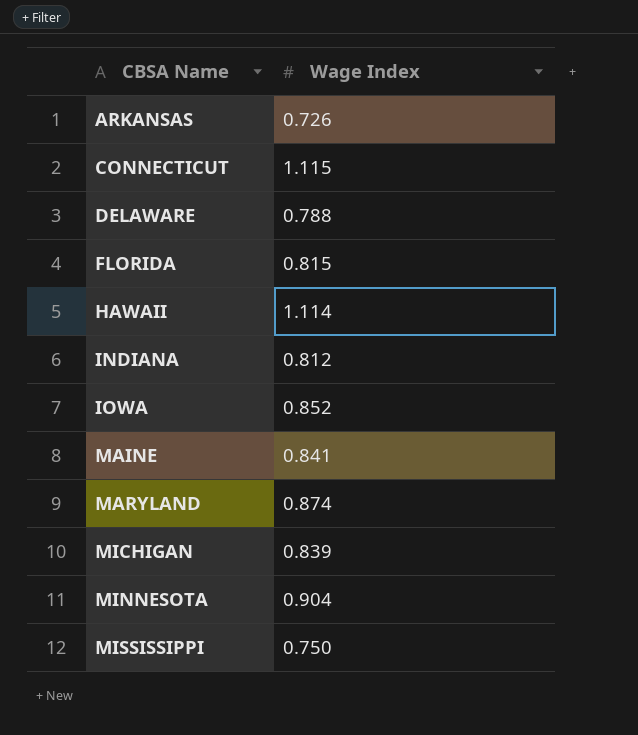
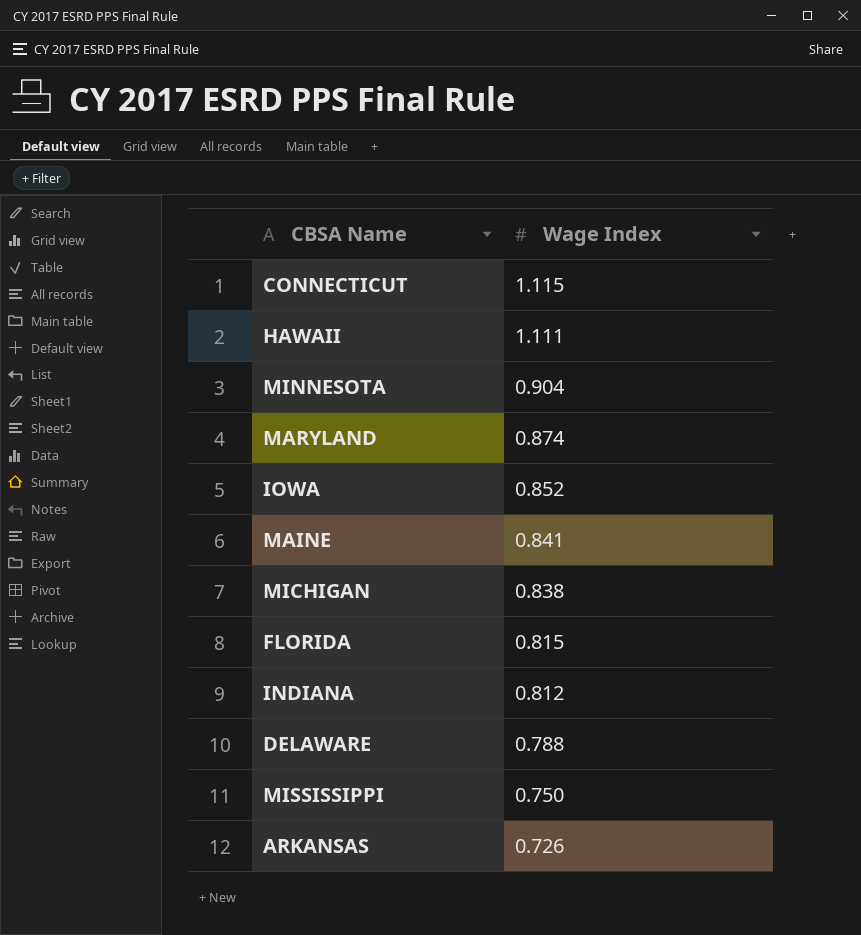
row order: CBSA Name ascending -> Wage Index descending
HAWAII | Wage Index: 1.114 -> 1.111
MICHIGAN | Wage Index: 0.839 -> 0.838

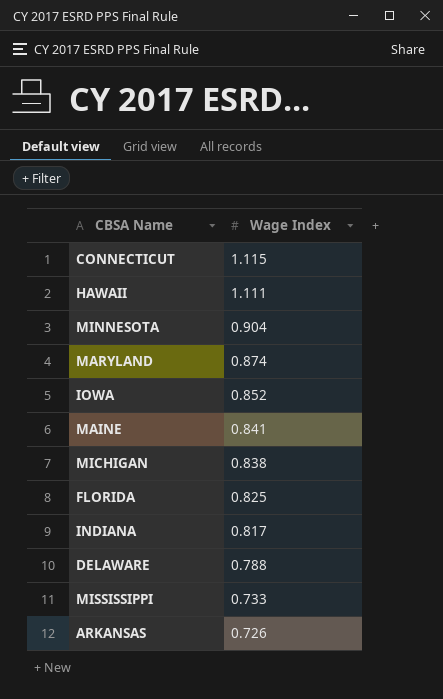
FLORIDA | Wage Index: 0.815 -> 0.825
INDIANA | Wage Index: 0.812 -> 0.817
MISSISSIPPI | Wage Index: 0.750 -> 0.733

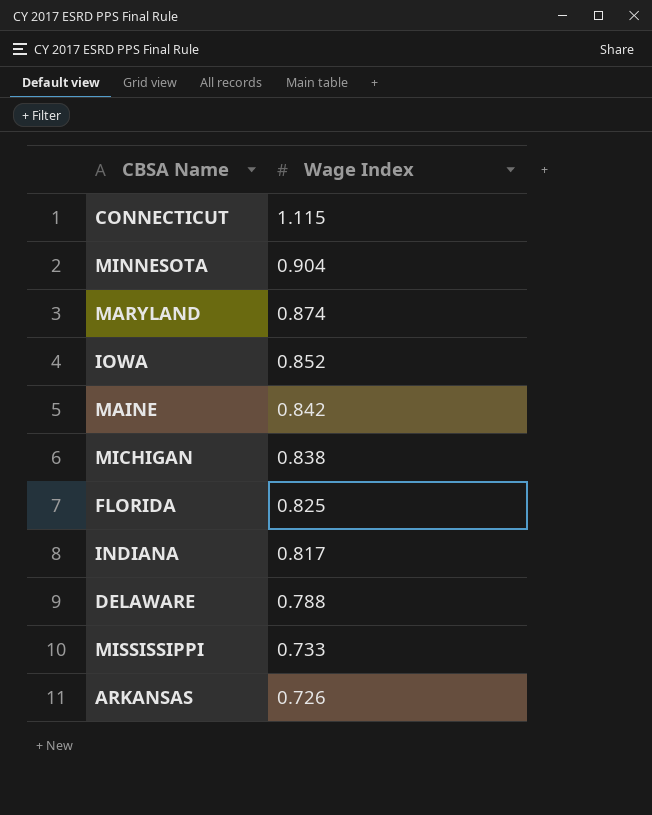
row HAWAII: 1.111 -> none
MAINE | Wage Index: 0.841 -> 0.842

